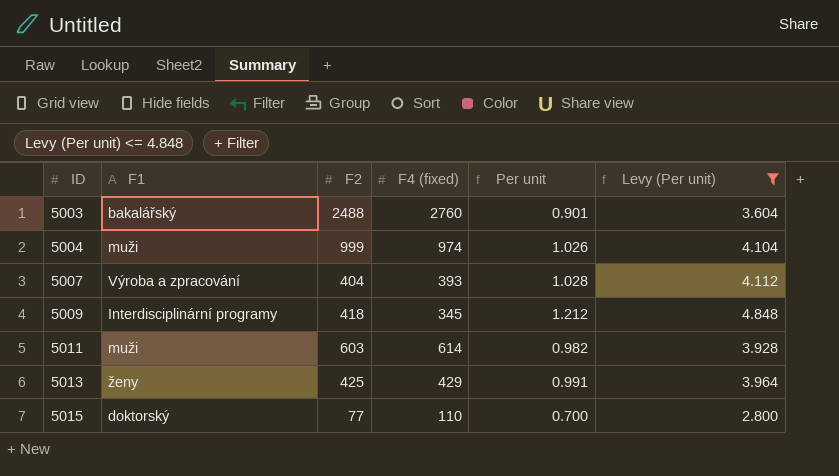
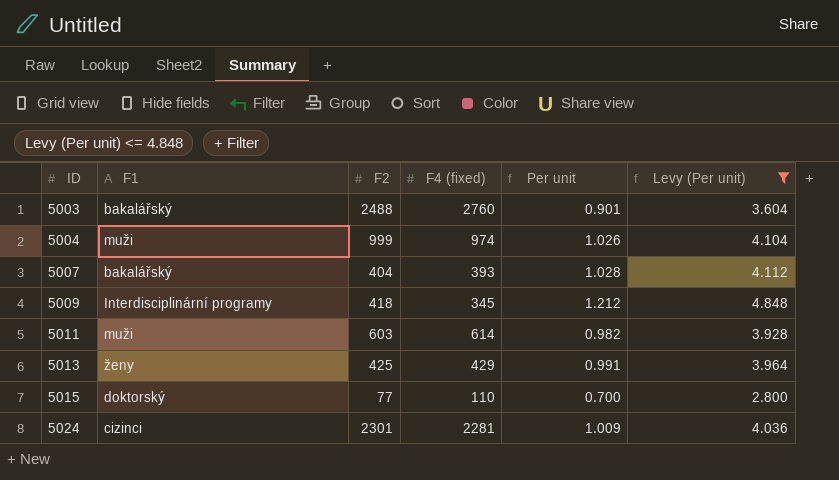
5007 | F1: Výroba a zpracování -> bakalářský
row 5024: none -> cizinci | 2301 | 2281 | 1.009 | 4.036

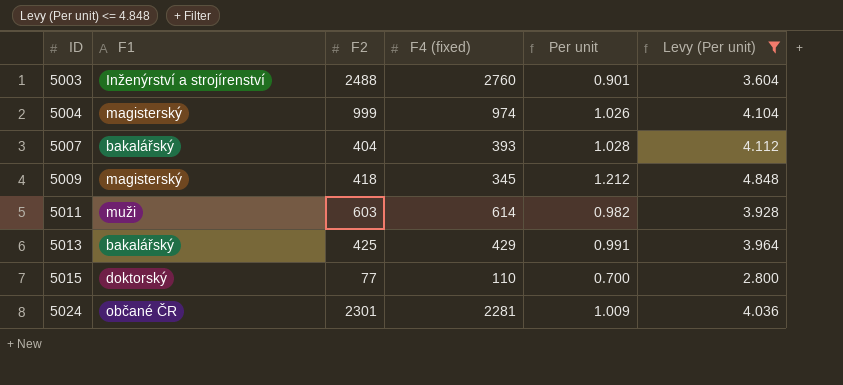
5003 | F1: bakalářský -> Inženýrství a strojírenství
5004 | F1: muži -> magisterský
5009 | F1: Interdisciplinární programy -> magisterský
5013 | F1: ženy -> bakalářský
5024 | F1: cizinci -> občané ČR

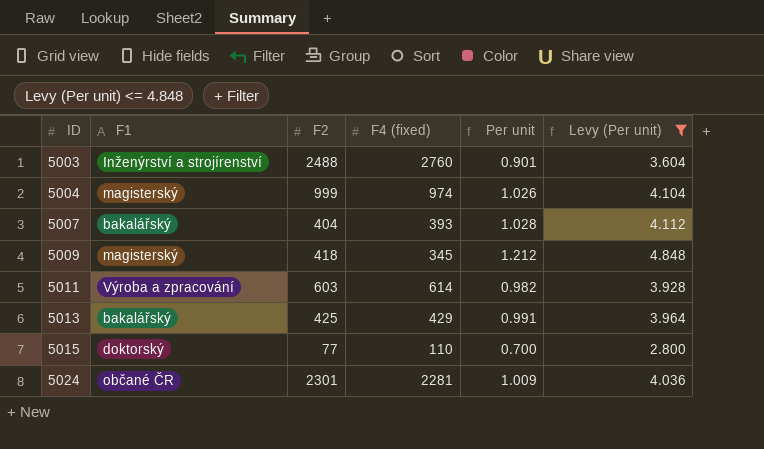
5011 | F1: muži -> Výroba a zpracování

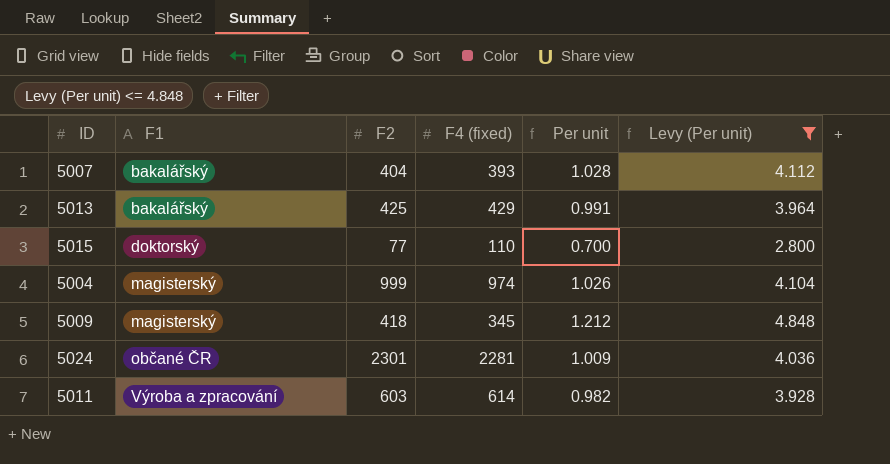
row order: ID ascending -> F1 ascending
row 5003: Inženýrství a strojírenství | 2488 | 2760 | 0.901 | 3.604 -> none

